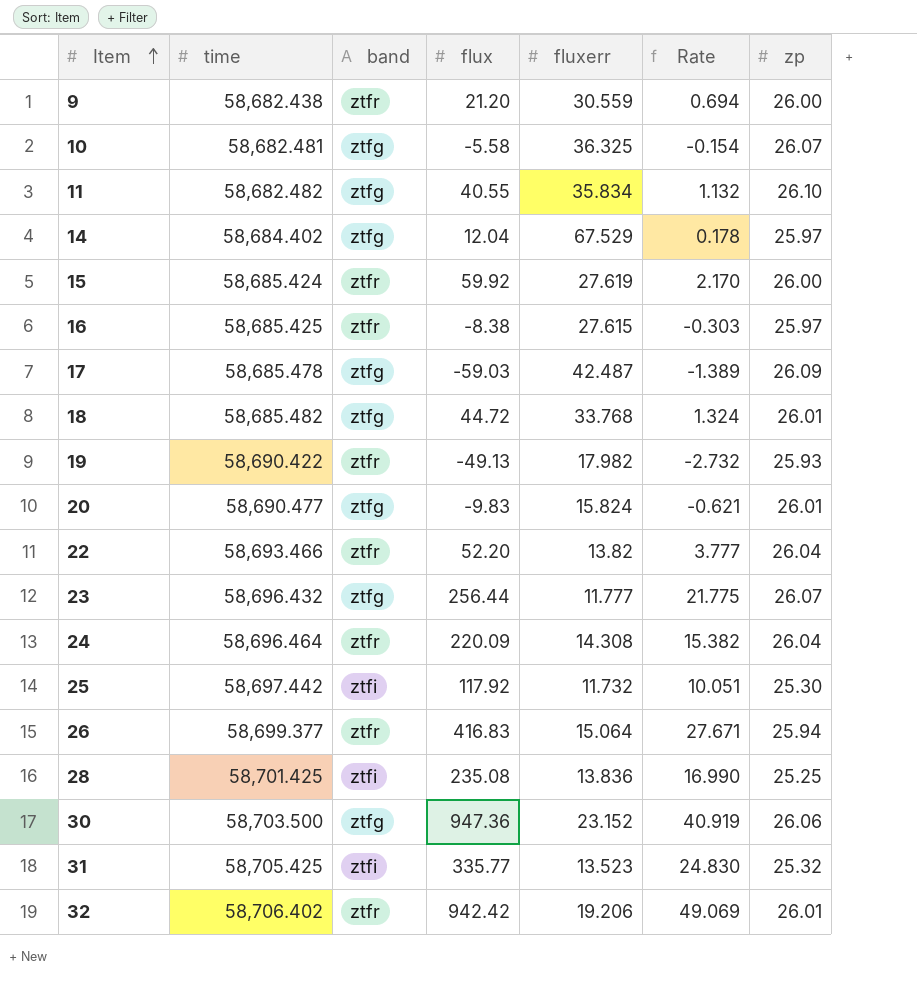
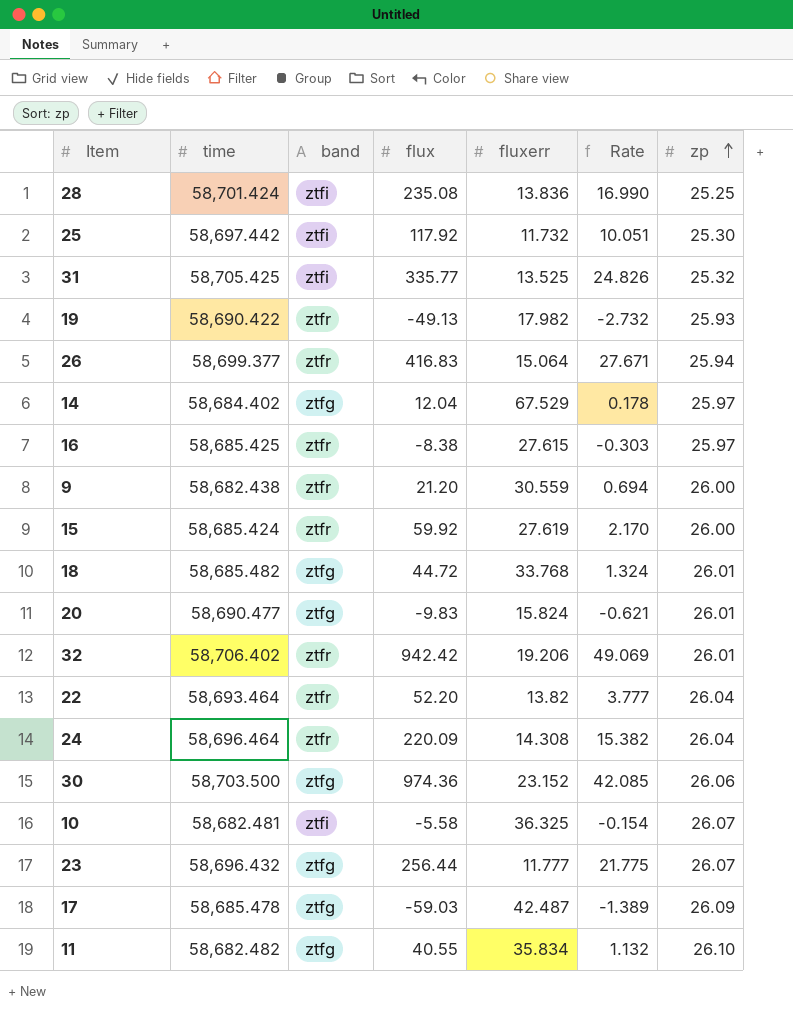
row order: Item ascending -> zp ascending
28 | time: 58,701.425 -> 58,701.424
31 | fluxerr: 13.523 -> 13.525
31 | Rate: 24.830 -> 24.826
22 | time: 58,693.466 -> 58,693.464
30 | flux: 947.36 -> 974.36
30 | Rate: 40.919 -> 42.085
10 | band: ztfg -> ztfi

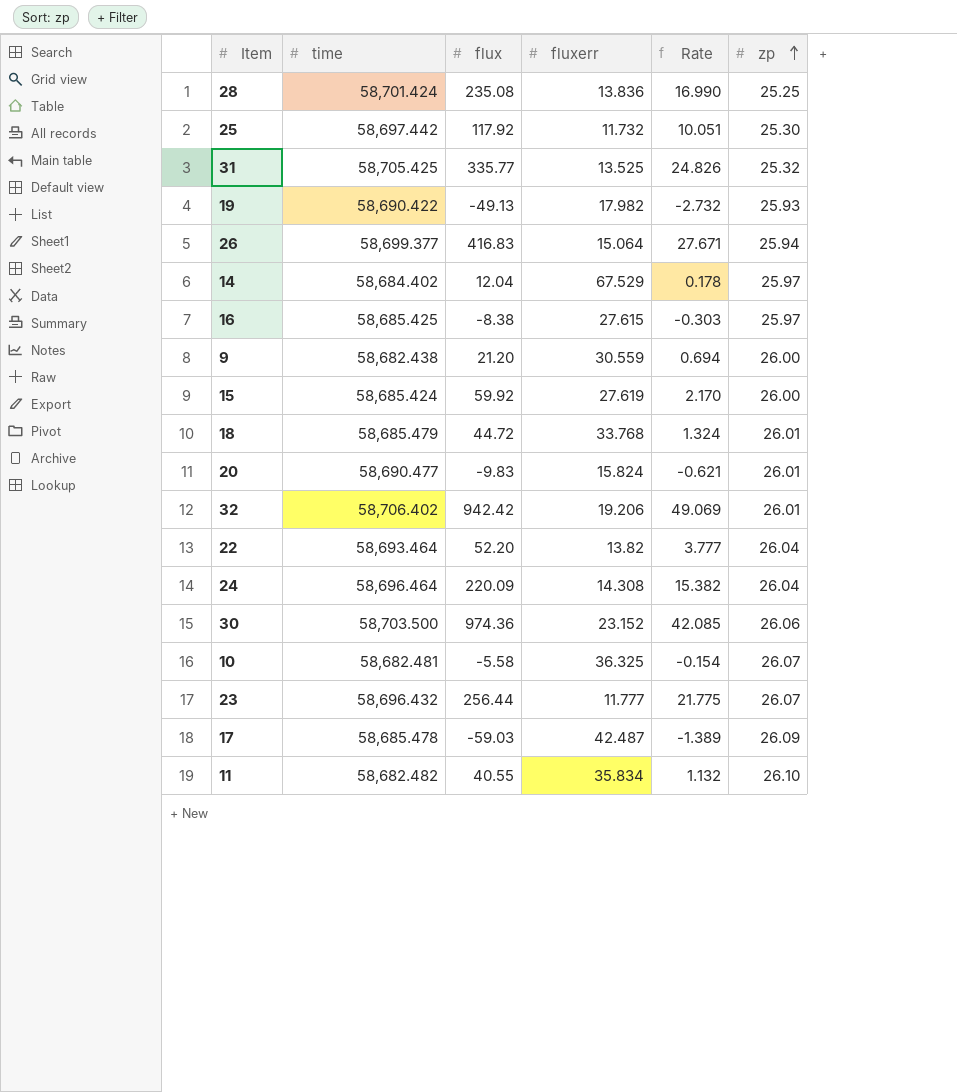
column band | position: 3 -> none
18 | time: 58,685.482 -> 58,685.479

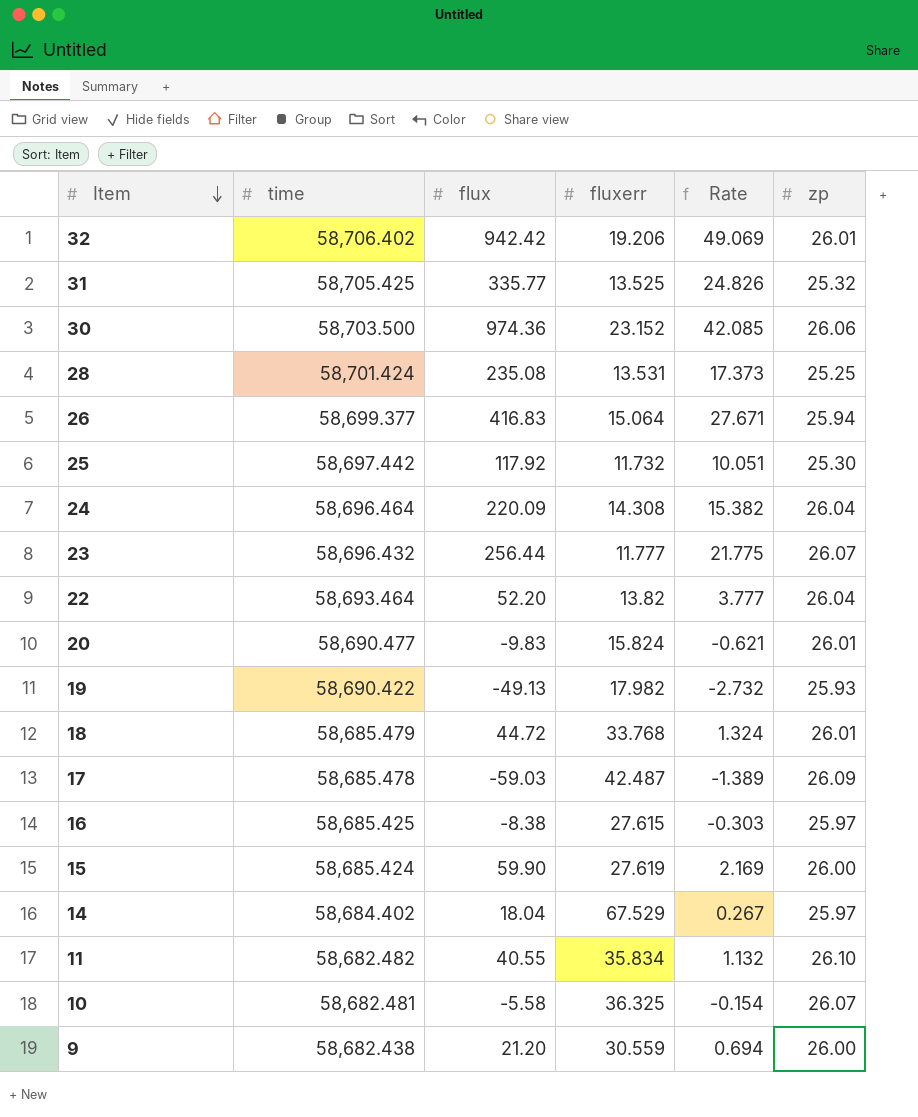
row order: zp ascending -> Item descending
28 | fluxerr: 13.836 -> 13.531
28 | Rate: 16.990 -> 17.373
15 | flux: 59.92 -> 59.90
15 | Rate: 2.170 -> 2.169
14 | flux: 12.04 -> 18.04
14 | Rate: 0.178 -> 0.267

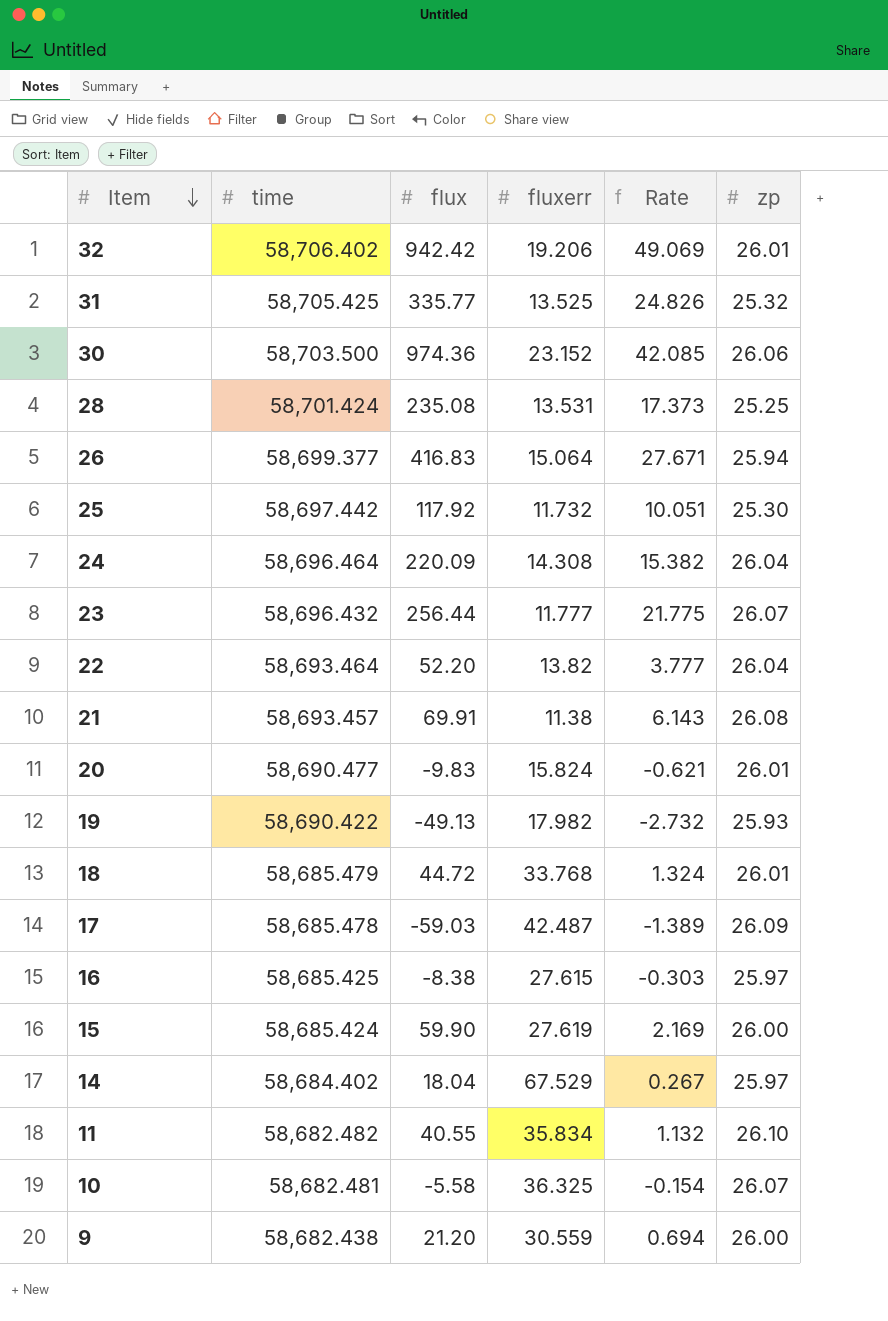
row 21: none -> 58,693.457 | 69.91 | 11.38 | 6.143 | 26.08

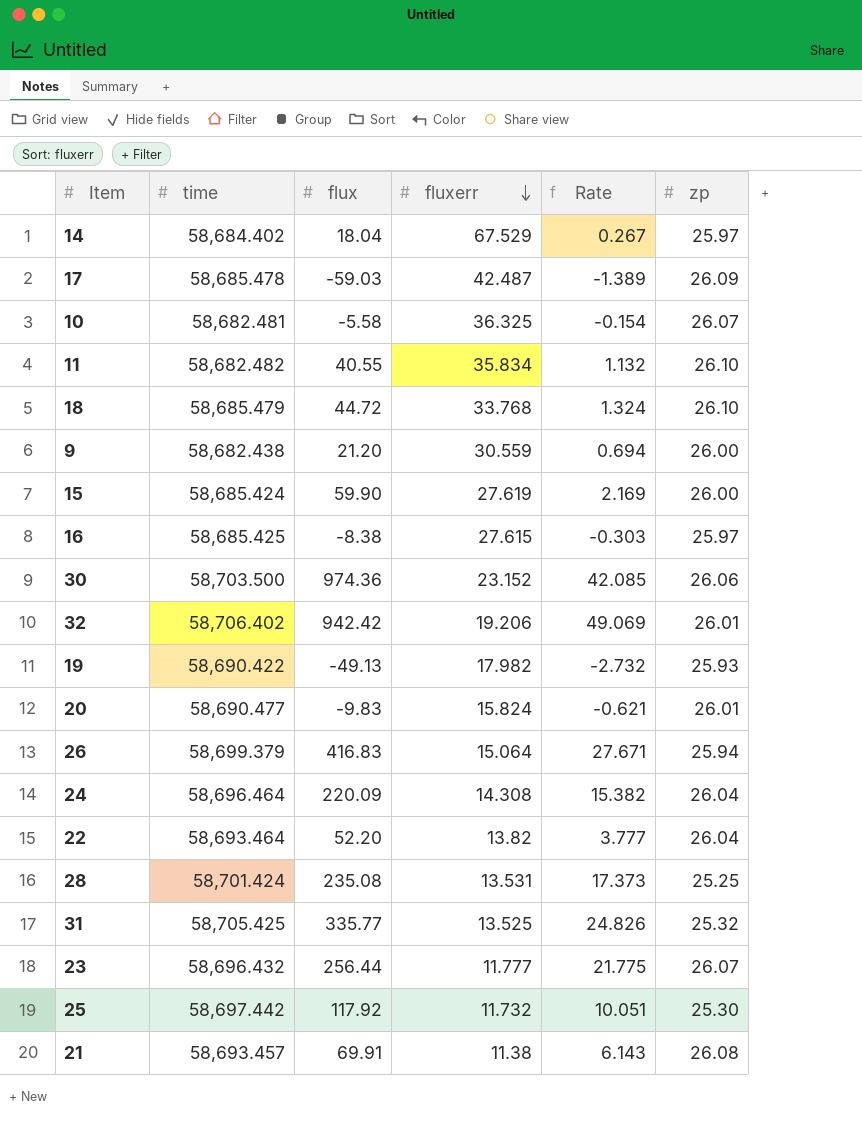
row order: Item descending -> fluxerr descending
18 | zp: 26.01 -> 26.10
26 | time: 58,699.377 -> 58,699.379

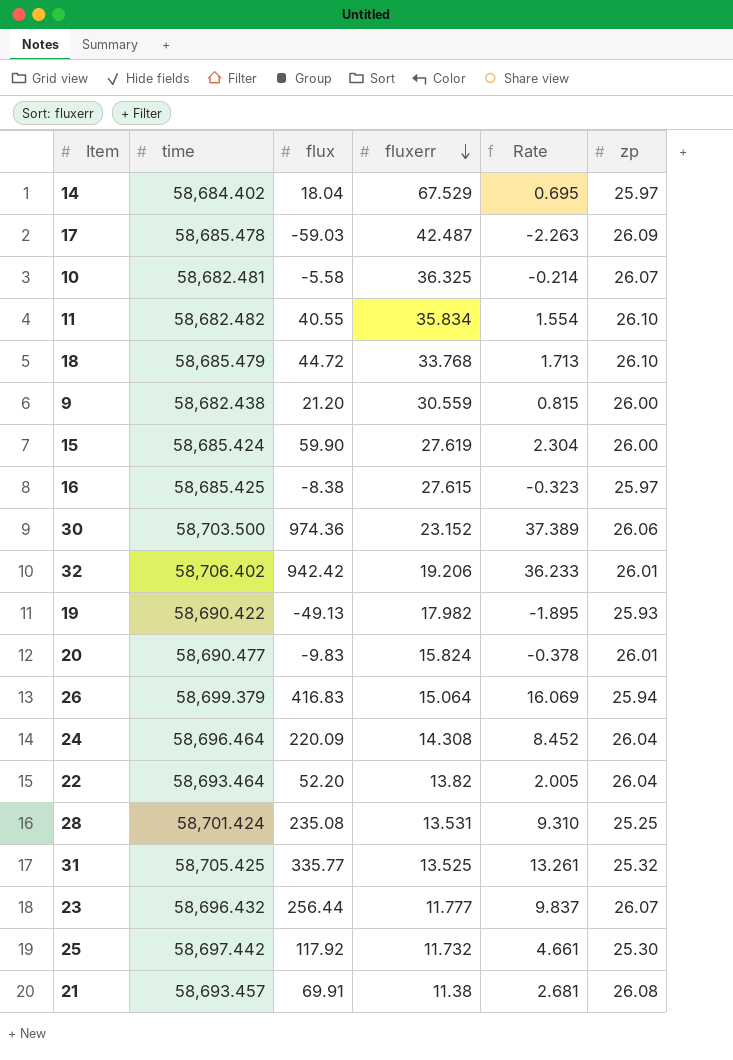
column Rate | formula: [flux] / [fluxerr] -> [flux] / [zp]

